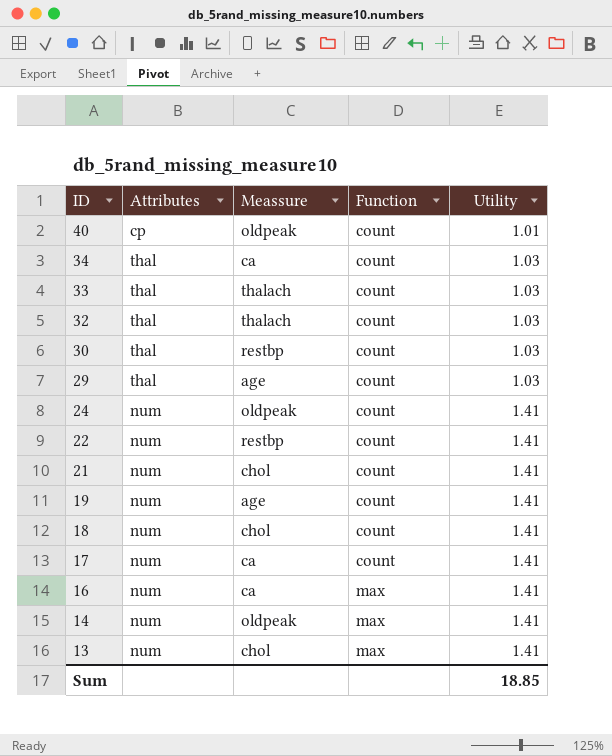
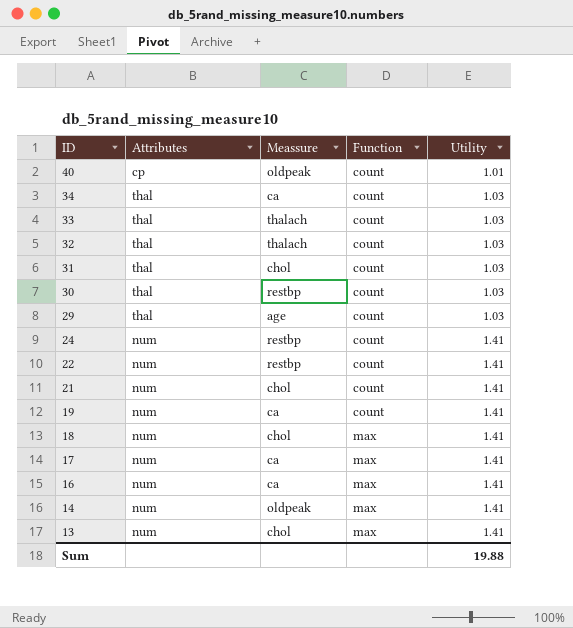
row 31: none -> thal | chol | count | 1.03
24 | Meassure: oldpeak -> restbp
19 | Meassure: age -> ca
18 | Function: count -> max
17 | Function: count -> max
Sum | Utility: 18.85 -> 19.88

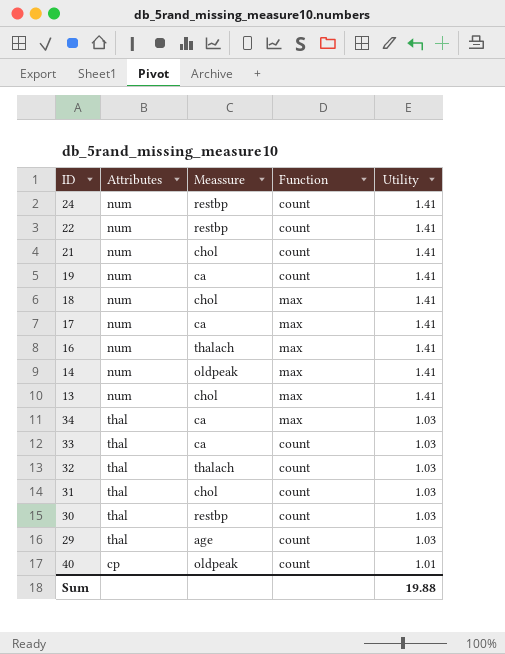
row order: ID descending -> Utility descending
16 | Meassure: ca -> thalach
34 | Function: count -> max
33 | Meassure: thalach -> ca

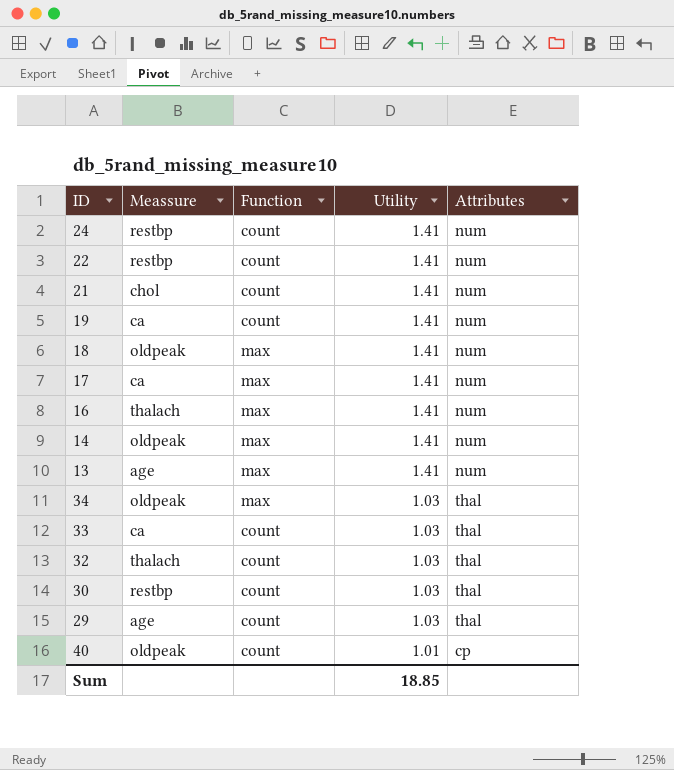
column Attributes | position: 2 -> 5
row 31: thal | chol | count | 1.03 -> none
18 | Meassure: chol -> oldpeak
13 | Meassure: chol -> age
34 | Meassure: ca -> oldpeak
Sum | Utility: 19.88 -> 18.85

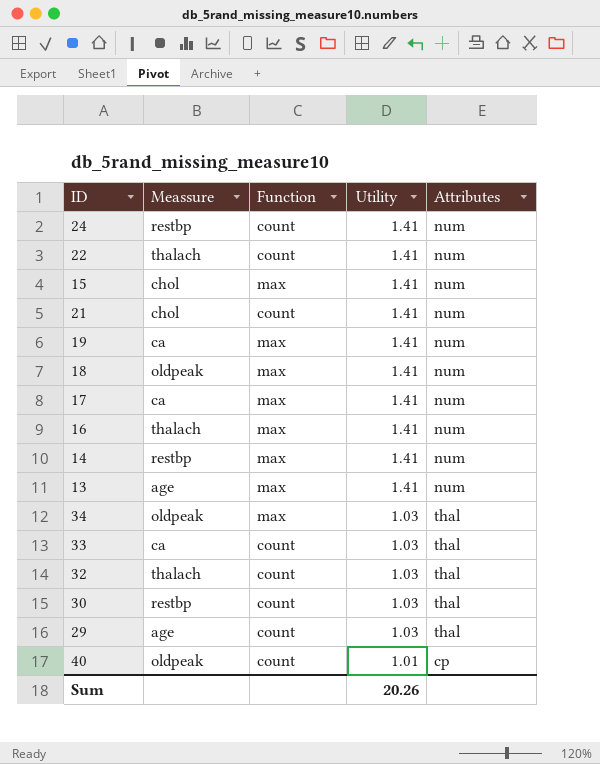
22 | Meassure: restbp -> thalach
row 15: none -> chol | max | 1.41 | num
19 | Function: count -> max
14 | Meassure: oldpeak -> restbp
Sum | Utility: 18.85 -> 20.26

